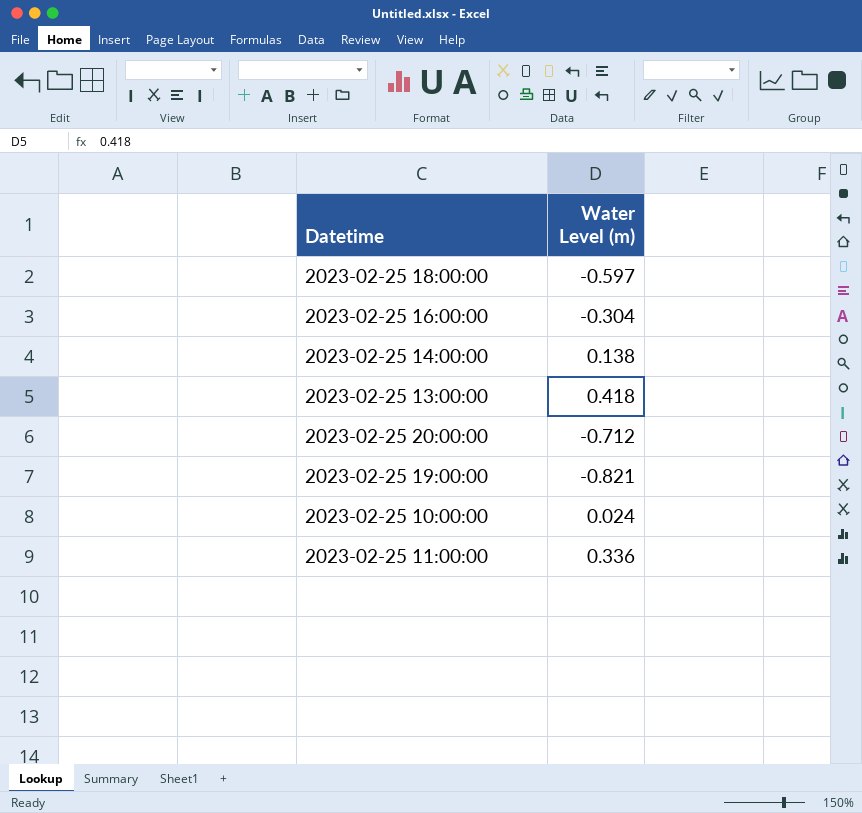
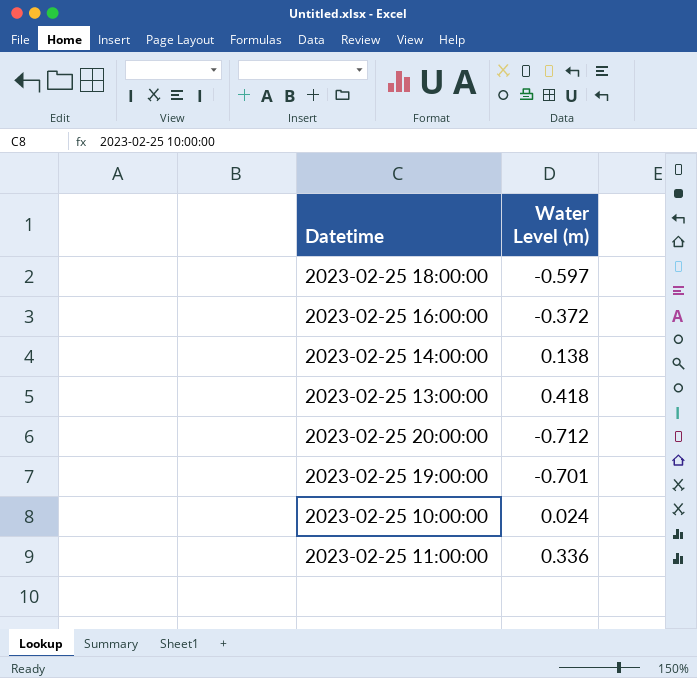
2023-02-25 16:00:00 | Water Level (m): -0.304 -> -0.372
2023-02-25 19:00:00 | Water Level (m): -0.821 -> -0.701

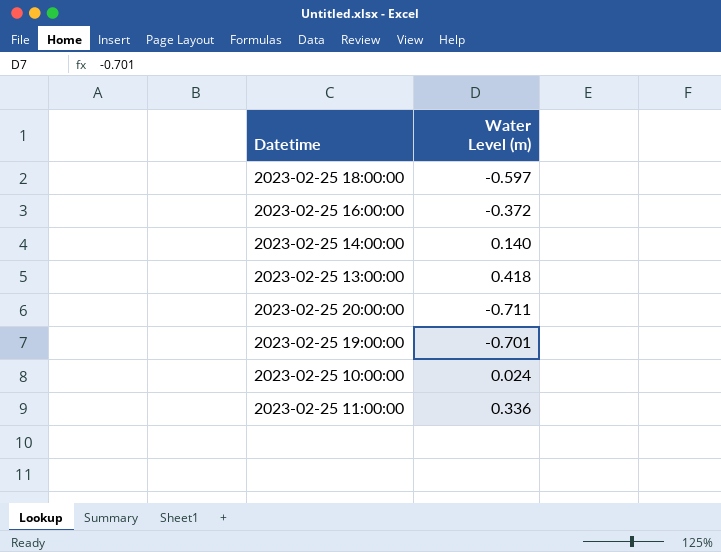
2023-02-25 14:00:00 | Water Level (m): 0.138 -> 0.140
2023-02-25 20:00:00 | Water Level (m): -0.712 -> -0.711

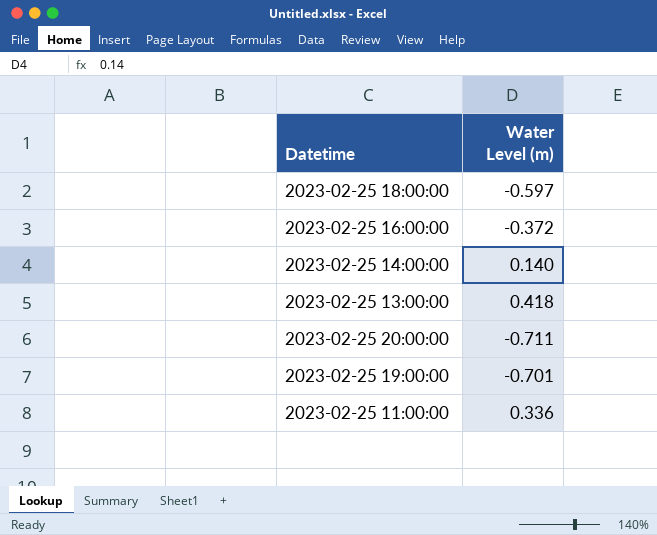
row 2023-02-25 10:00:00: 0.024 -> none

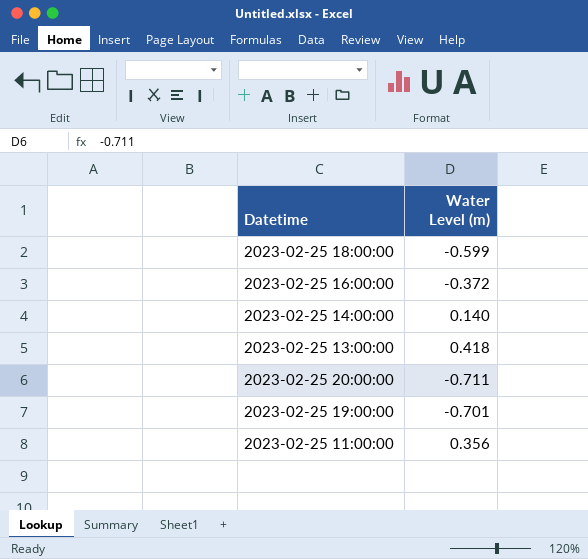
2023-02-25 18:00:00 | Water Level (m): -0.597 -> -0.599
2023-02-25 11:00:00 | Water Level (m): 0.336 -> 0.356

